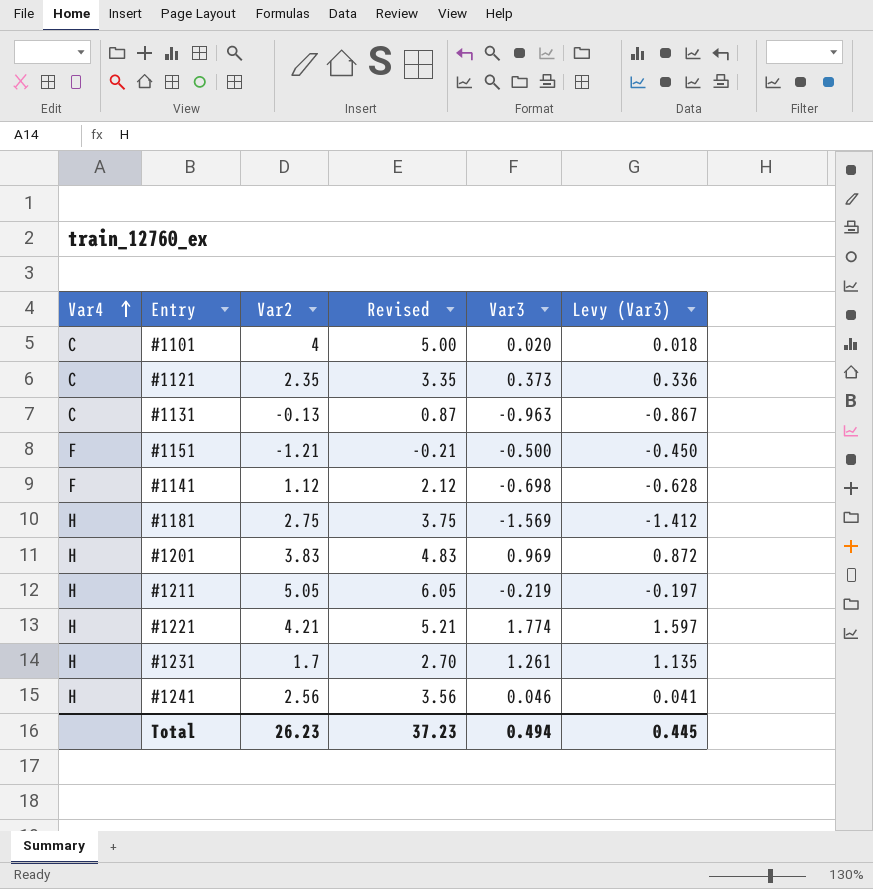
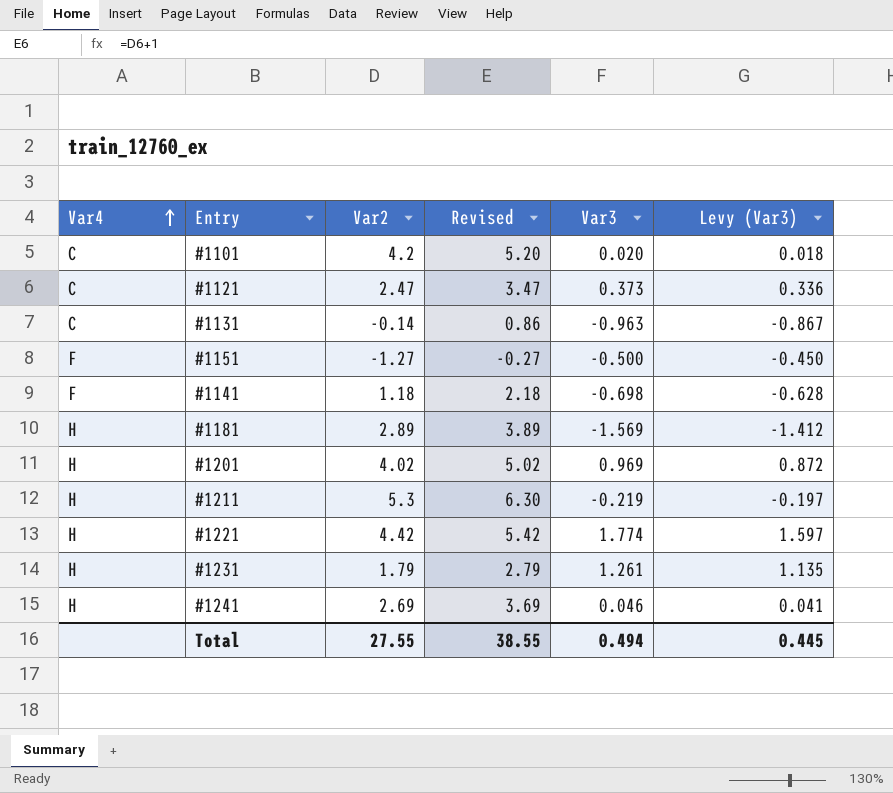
#1101 | Var2: 4 -> 4.2
#1101 | Revised: 5.00 -> 5.20
#1121 | Var2: 2.35 -> 2.47
#1121 | Revised: 3.35 -> 3.47
#1131 | Var2: -0.13 -> -0.14
#1131 | Revised: 0.87 -> 0.86
#1151 | Var2: -1.21 -> -1.27
#1151 | Revised: -0.21 -> -0.27
#1141 | Var2: 1.12 -> 1.18
#1141 | Revised: 2.12 -> 2.18
#1181 | Var2: 2.75 -> 2.89
#1181 | Revised: 3.75 -> 3.89
#1201 | Var2: 3.83 -> 4.02
#1201 | Revised: 4.83 -> 5.02
#1211 | Var2: 5.05 -> 5.3
#1211 | Revised: 6.05 -> 6.30
#1221 | Var2: 4.21 -> 4.42
#1221 | Revised: 5.21 -> 5.42
#1231 | Var2: 1.7 -> 1.79
#1231 | Revised: 2.70 -> 2.79
#1241 | Var2: 2.56 -> 2.69
#1241 | Revised: 3.56 -> 3.69
Total | Var2: 26.23 -> 27.55
Total | Revised: 37.23 -> 38.55

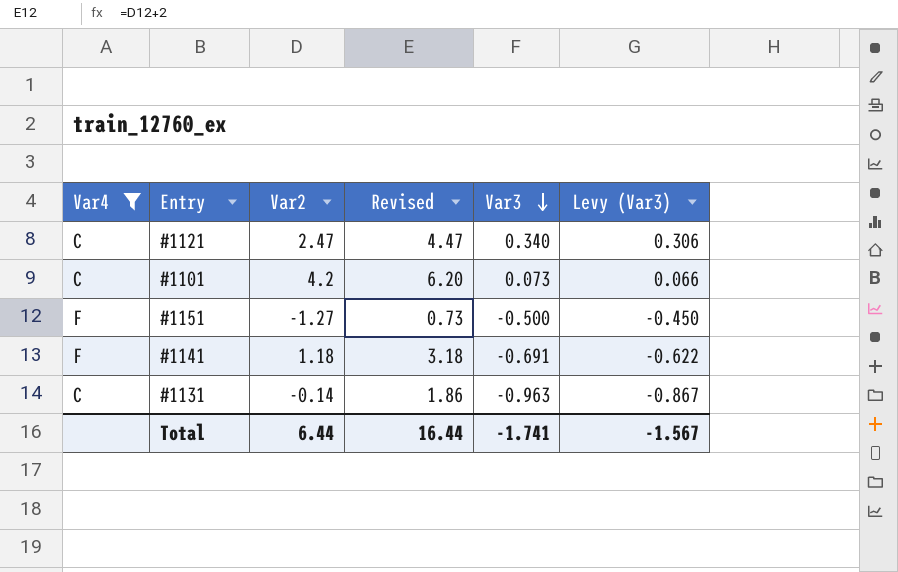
filter: none -> Var4 != H
row order: Var4 ascending -> Var3 descending
column Revised | formula: [Var2] + 1 -> [Var2] + 2
#1121 | Var3: 0.373 -> 0.340
#1121 | Levy (Var3): 0.336 -> 0.306
#1101 | Var3: 0.020 -> 0.073
#1101 | Levy (Var3): 0.018 -> 0.066
#1141 | Var3: -0.698 -> -0.691
#1141 | Levy (Var3): -0.628 -> -0.622
Total | Var2: 27.55 -> 6.44
Total | Revised: 38.55 -> 16.44
Total | Var3: 0.494 -> -1.741
Total | Levy (Var3): 0.445 -> -1.567

